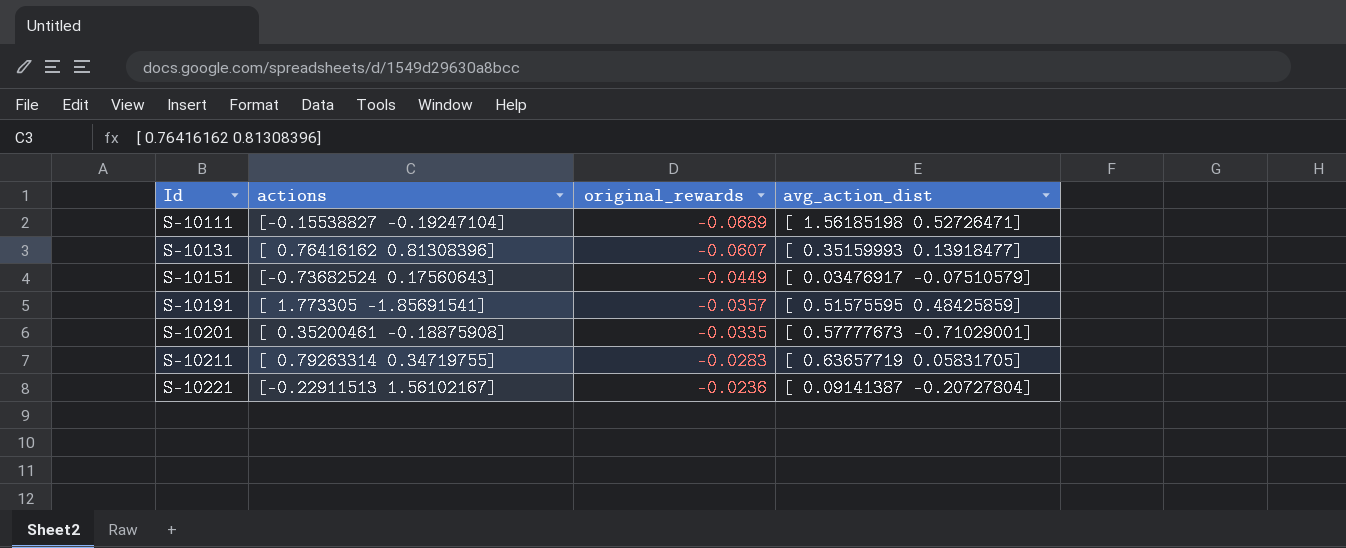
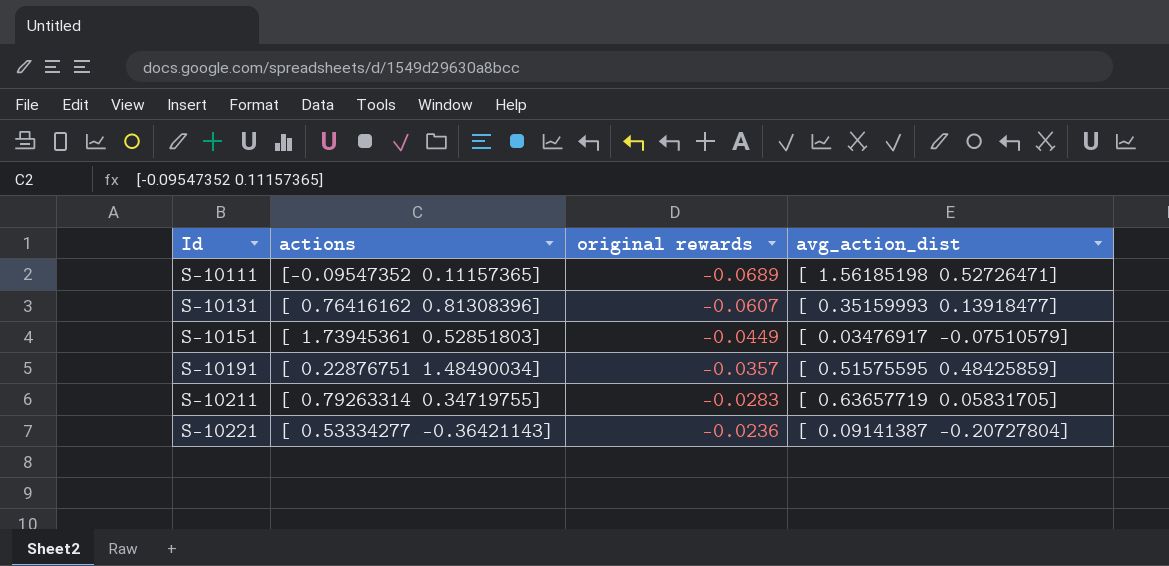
column name: original_rewards -> original rewards
row S-10201: [ 0.35200461 -0.18875908] | -0.0335 | [ 0.57777673 -0.71029001] -> none
S-10111 | actions: [-0.15538827 -0.19247104] -> [-0.09547352 0.11157365]
S-10151 | actions: [-0.73682524 0.17560643] -> [ 1.73945361 0.52851803]
S-10191 | actions: [ 1.773305 -1.85691541] -> [ 0.22876751 1.48490034]
S-10221 | actions: [-0.22911513 1.56102167] -> [ 0.53334277 -0.36421143]

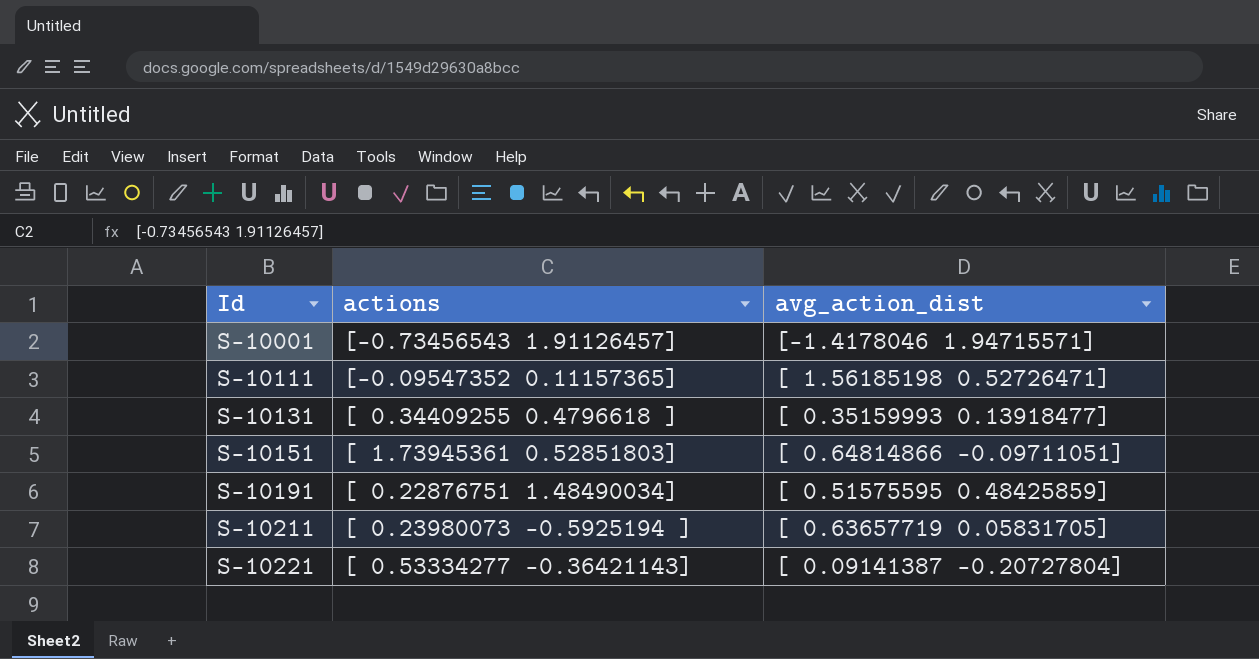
column original rewards | position: 3 -> none
row S-10001: none -> [-0.73456543 1.91126457] | [-1.4178046 1.94715571]
S-10131 | actions: [ 0.76416162 0.81308396] -> [ 0.34409255 0.4796618 ]
S-10151 | avg_action_dist: [ 0.03476917 -0.07510579] -> [ 0.64814866 -0.09711051]
S-10211 | actions: [ 0.79263314 0.34719755] -> [ 0.23980073 -0.5925194 ]

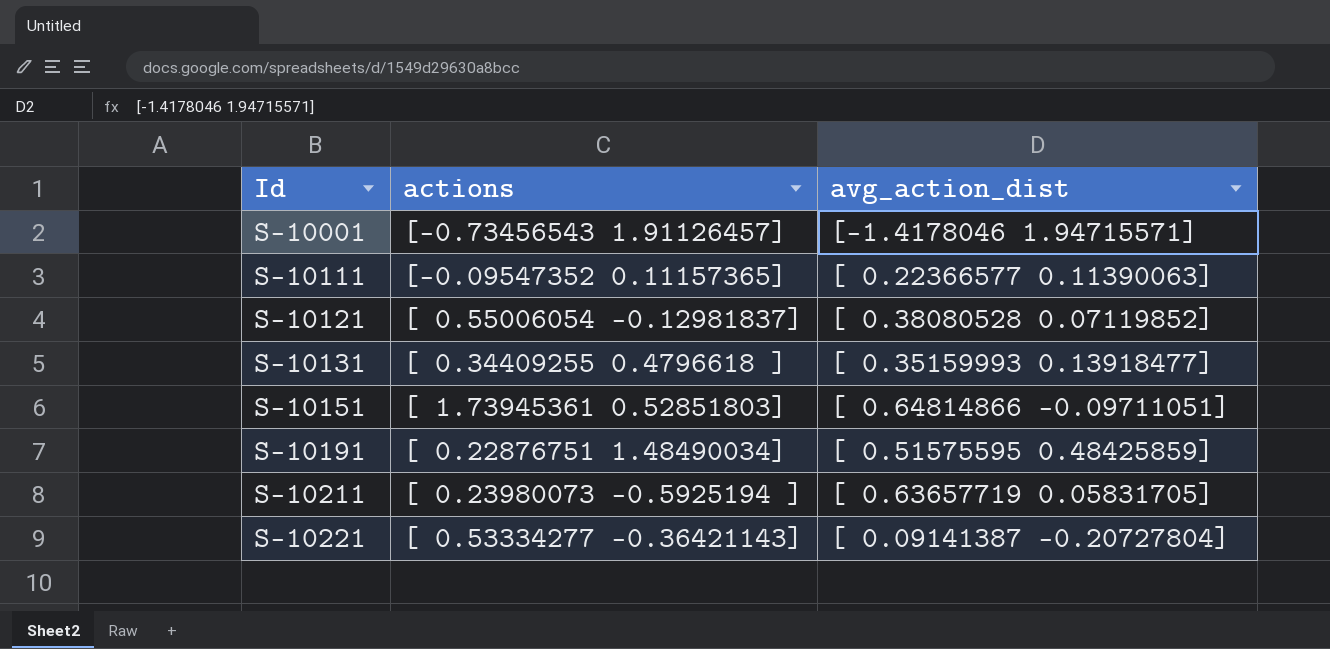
S-10111 | avg_action_dist: [ 1.56185198 0.52726471] -> [ 0.22366577 0.11390063]
row S-10121: none -> [ 0.55006054 -0.12981837] | [ 0.38080528 0.07119852]

